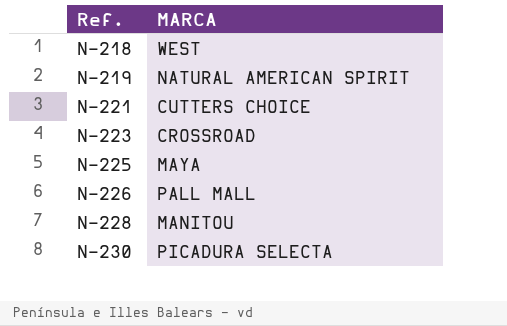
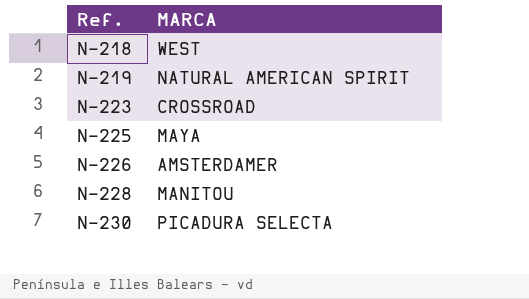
row N-221: CUTTERS CHOICE -> none
N-226 | MARCA: PALL MALL -> AMSTERDAMER

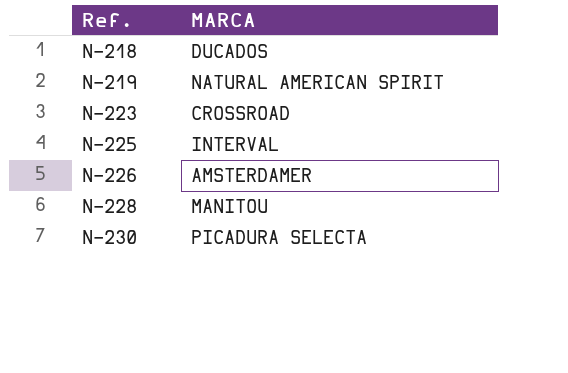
N-218 | MARCA: WEST -> DUCADOS
N-225 | MARCA: MAYA -> INTERVAL

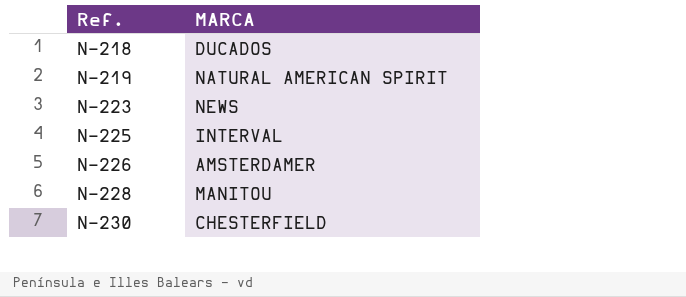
N-223 | MARCA: CROSSROAD -> NEWS
N-230 | MARCA: PICADURA SELECTA -> CHESTERFIELD

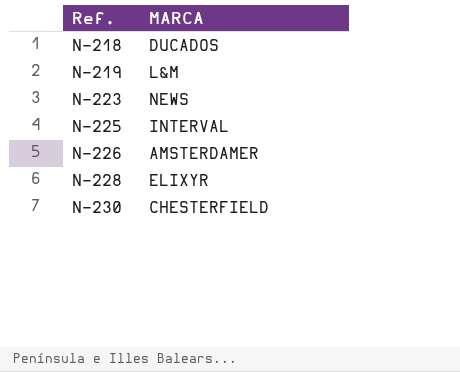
N-219 | MARCA: NATURAL AMERICAN SPIRIT -> L&M
N-228 | MARCA: MANITOU -> ELIXYR

